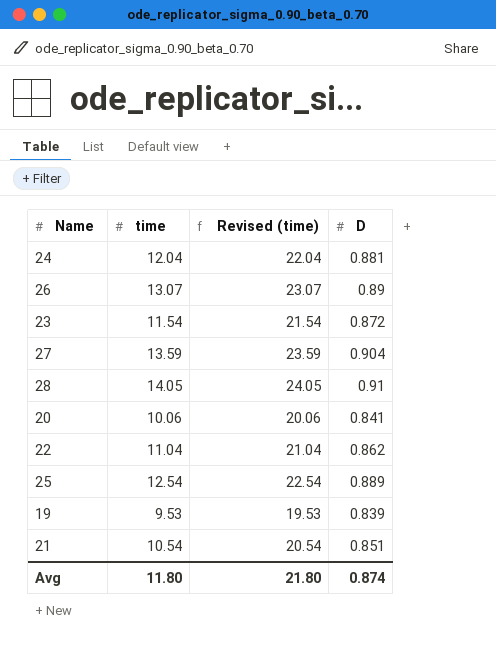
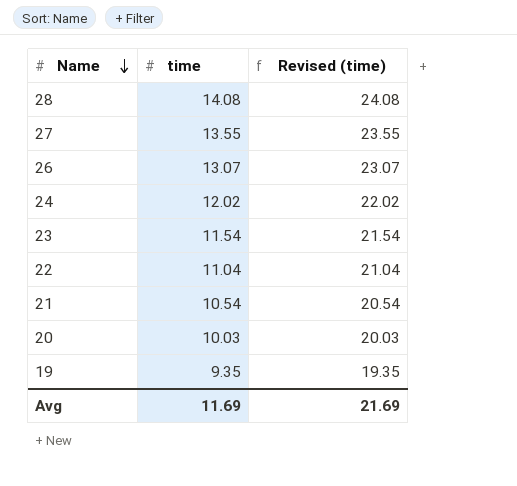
row order: none -> Name descending
column D | position: 4 -> none
row 25: 12.54 | 22.54 | 0.889 -> none
28 | time: 14.05 -> 14.08
28 | Revised (time): 24.05 -> 24.08
27 | time: 13.59 -> 13.55
27 | Revised (time): 23.59 -> 23.55
24 | time: 12.04 -> 12.02
24 | Revised (time): 22.04 -> 22.02
20 | time: 10.06 -> 10.03
20 | Revised (time): 20.06 -> 20.03
19 | time: 9.53 -> 9.35
19 | Revised (time): 19.53 -> 19.35
Avg | time: 11.80 -> 11.69
Avg | Revised (time): 21.80 -> 21.69

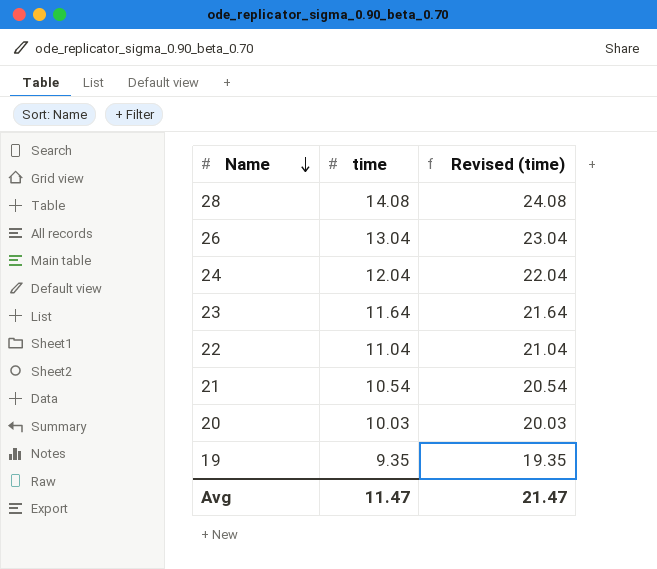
row 27: 13.55 | 23.55 -> none
26 | time: 13.07 -> 13.04
26 | Revised (time): 23.07 -> 23.04
24 | time: 12.02 -> 12.04
24 | Revised (time): 22.02 -> 22.04
23 | time: 11.54 -> 11.64
23 | Revised (time): 21.54 -> 21.64
Avg | time: 11.69 -> 11.47
Avg | Revised (time): 21.69 -> 21.47

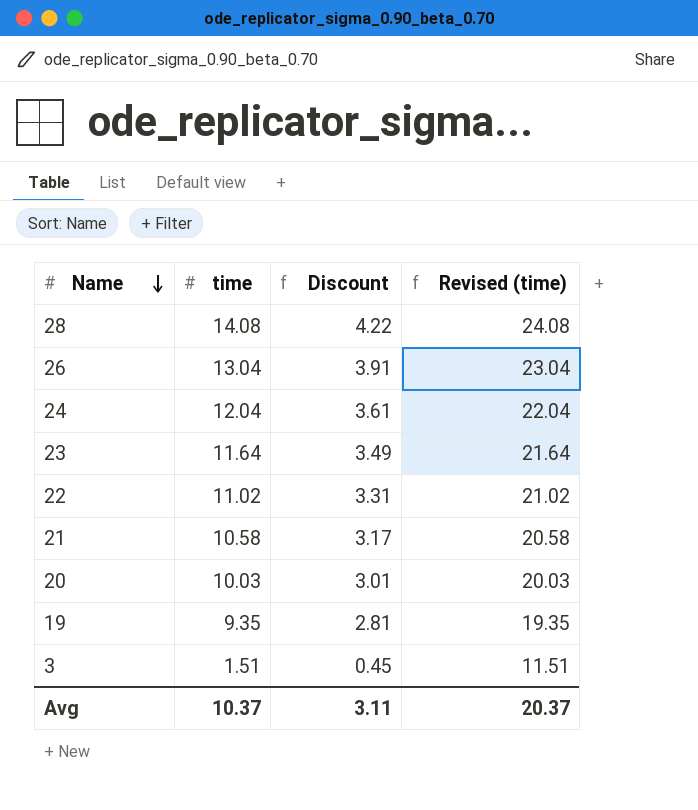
column Discount | formula: none -> [time] * 0.3
22 | time: 11.04 -> 11.02
22 | Revised (time): 21.04 -> 21.02
21 | time: 10.54 -> 10.58
21 | Revised (time): 20.54 -> 20.58
row 3: none -> 1.51 | 0.45 | 11.51
Avg | time: 11.47 -> 10.37
Avg | Revised (time): 21.47 -> 20.37

